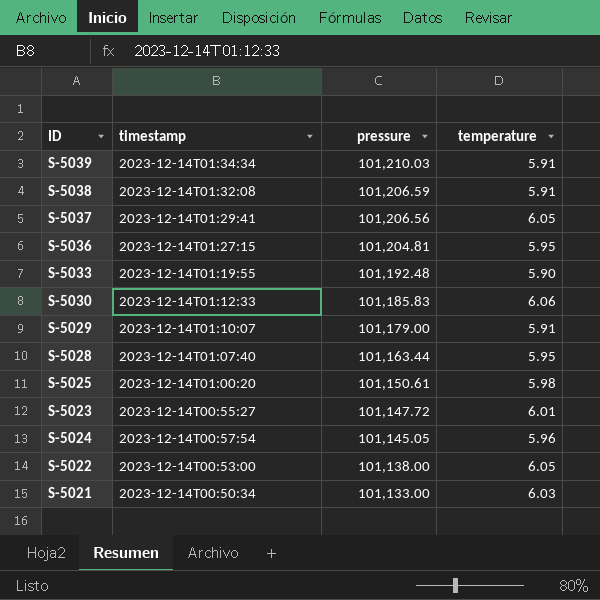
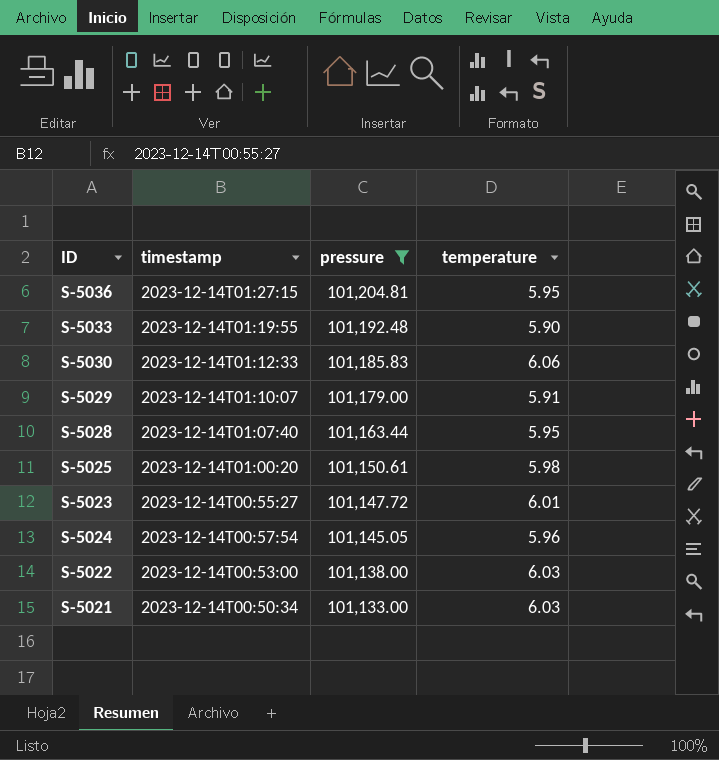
filter: none -> pressure <= 101,204.81
S-5022 | temperature: 6.05 -> 6.03

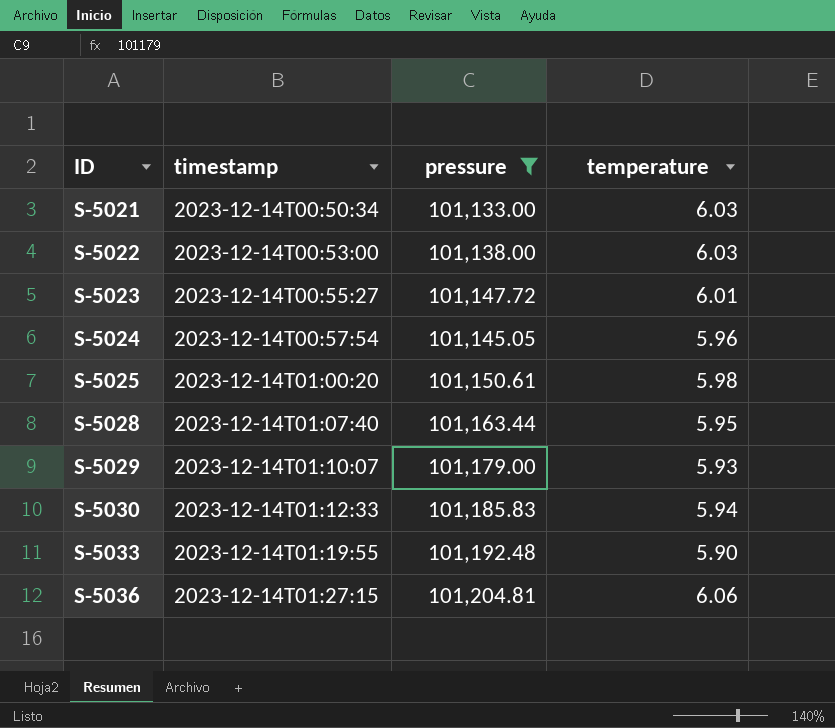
row order: pressure descending -> ID ascending
S-5029 | temperature: 5.91 -> 5.93
S-5030 | temperature: 6.06 -> 5.94
S-5036 | temperature: 5.95 -> 6.06

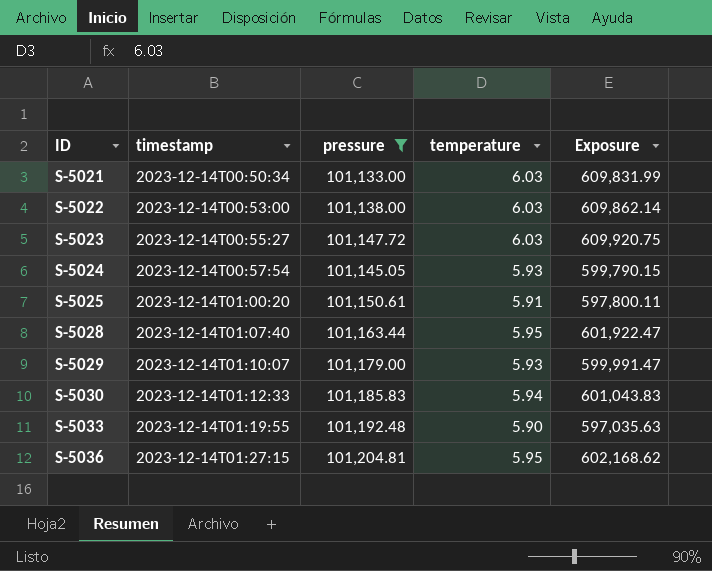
column Exposure | formula: none -> [pressure] * [temperature]
S-5023 | temperature: 6.01 -> 6.03
S-5024 | temperature: 5.96 -> 5.93
S-5025 | temperature: 5.98 -> 5.91
S-5036 | temperature: 6.06 -> 5.95

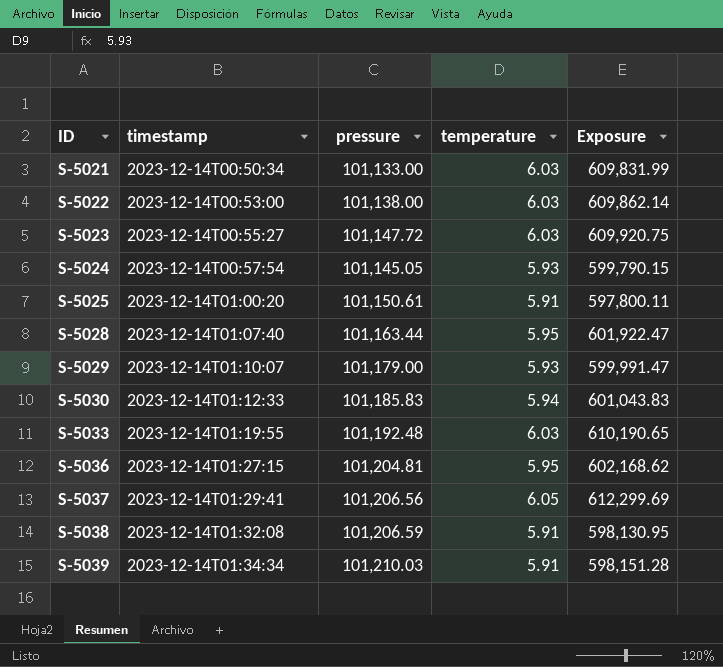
filter: pressure <= 101,204.81 -> none
S-5033 | temperature: 5.90 -> 6.03
S-5033 | Exposure: 597,035.63 -> 610,190.65

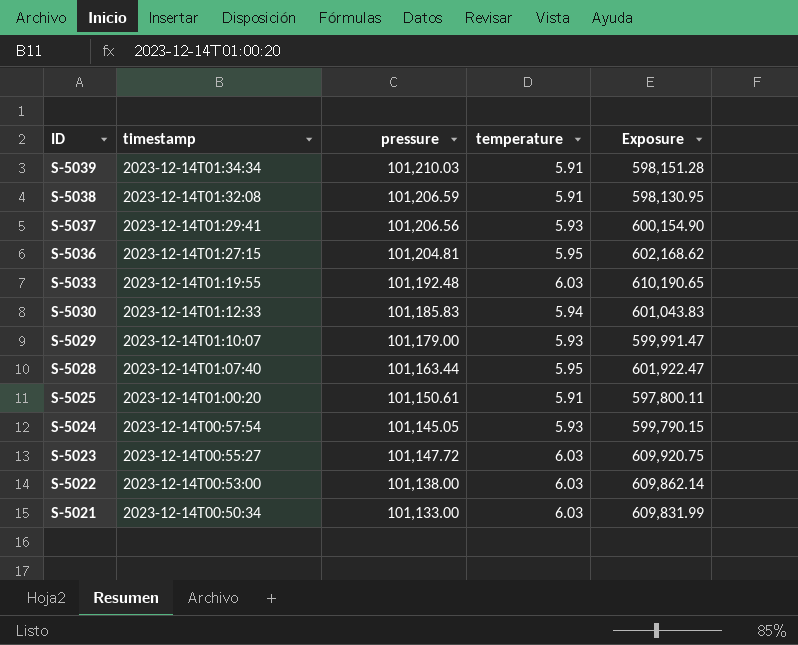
row order: ID ascending -> ID descending
S-5037 | temperature: 6.05 -> 5.93
S-5037 | Exposure: 612,299.69 -> 600,154.90

